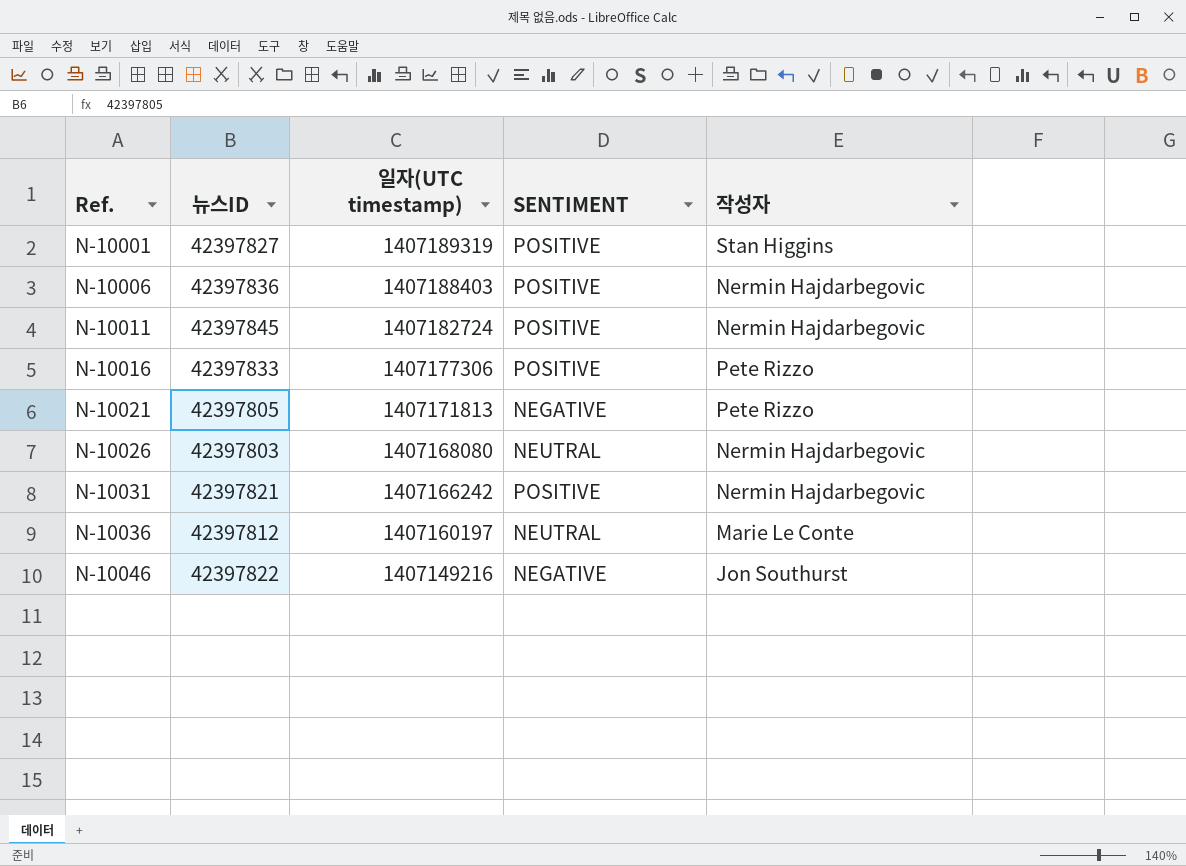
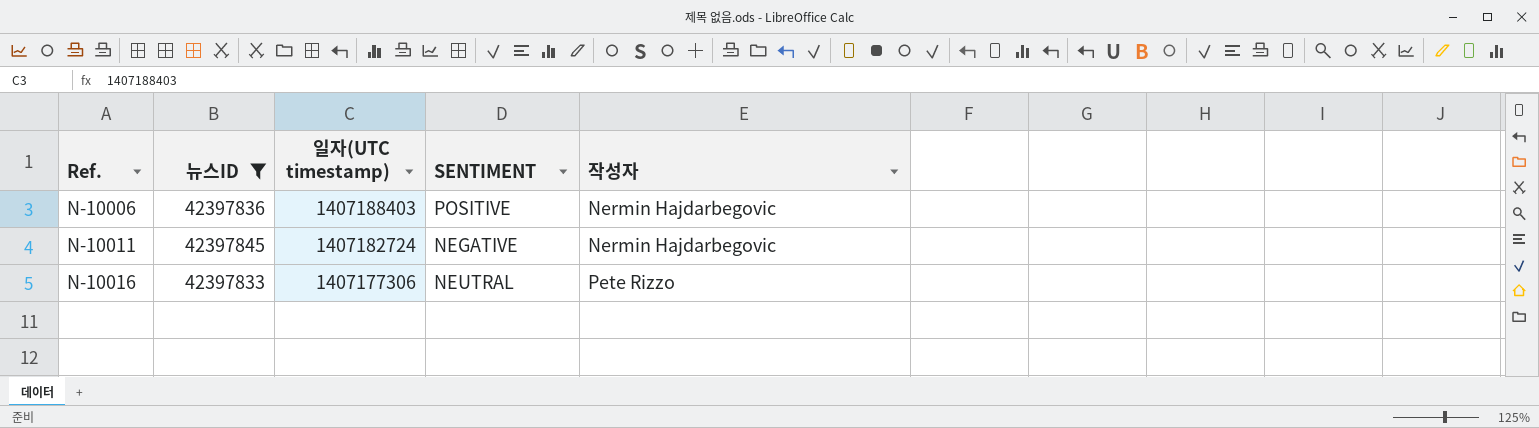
filter: none -> 뉴스ID >= 42397833
N-10011 | SENTIMENT: POSITIVE -> NEGATIVE
N-10016 | SENTIMENT: POSITIVE -> NEUTRAL

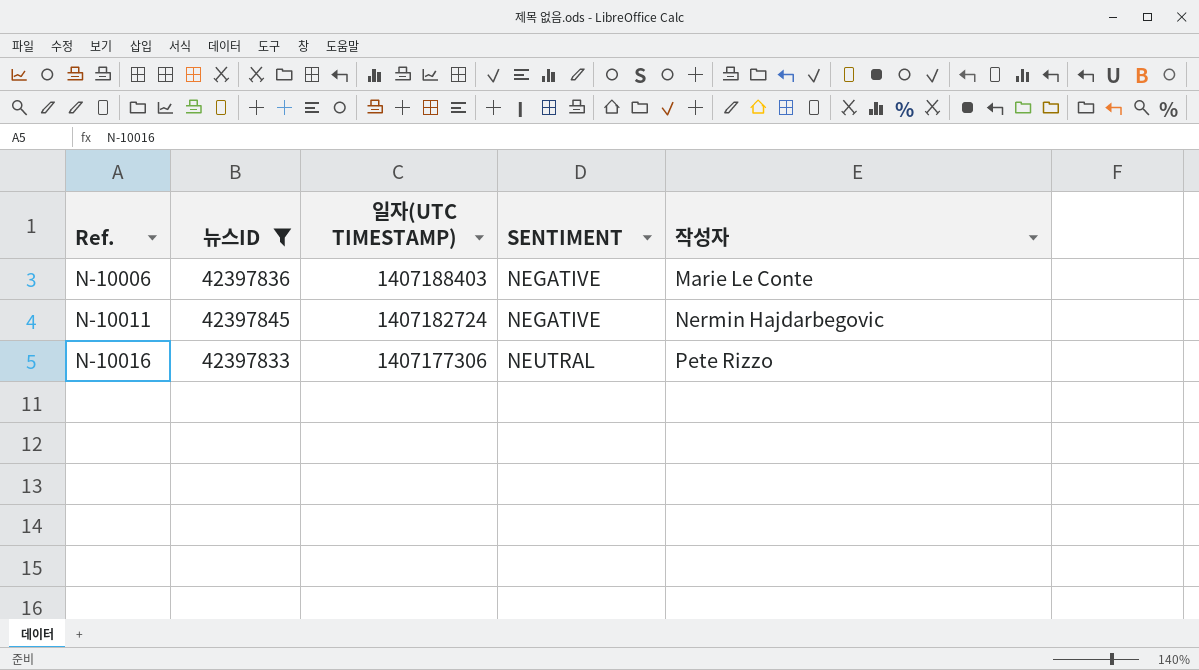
column name: 일자(UTC timestamp) -> 일자(UTC TIMESTAMP)
N-10006 | SENTIMENT: POSITIVE -> NEGATIVE
N-10006 | 작성자: Nermin Hajdarbegovic -> Marie Le Conte

